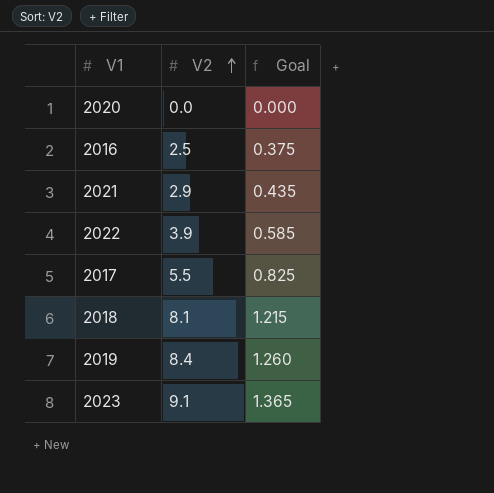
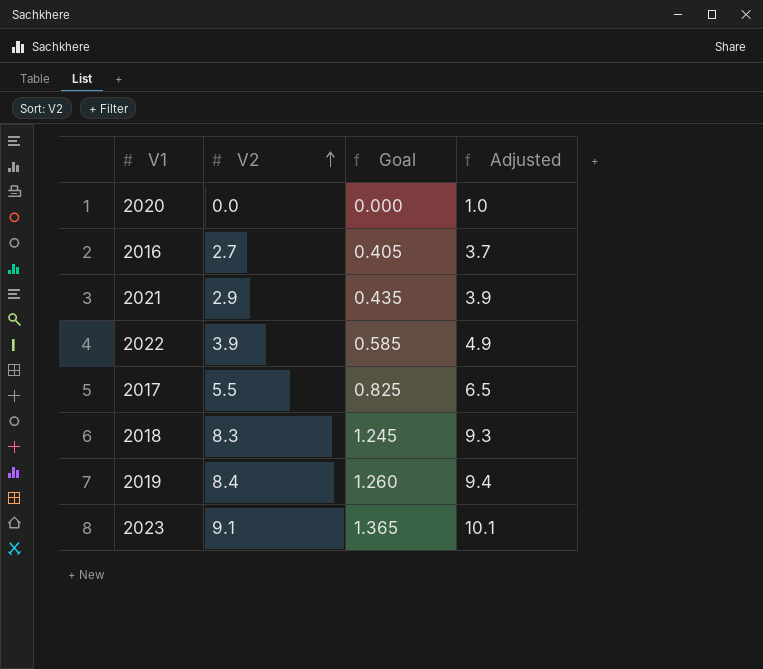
column Adjusted | formula: none -> [V2] + 1
2016 | V2: 2.5 -> 2.7
2016 | Goal: 0.375 -> 0.405
2018 | V2: 8.1 -> 8.3
2018 | Goal: 1.215 -> 1.245

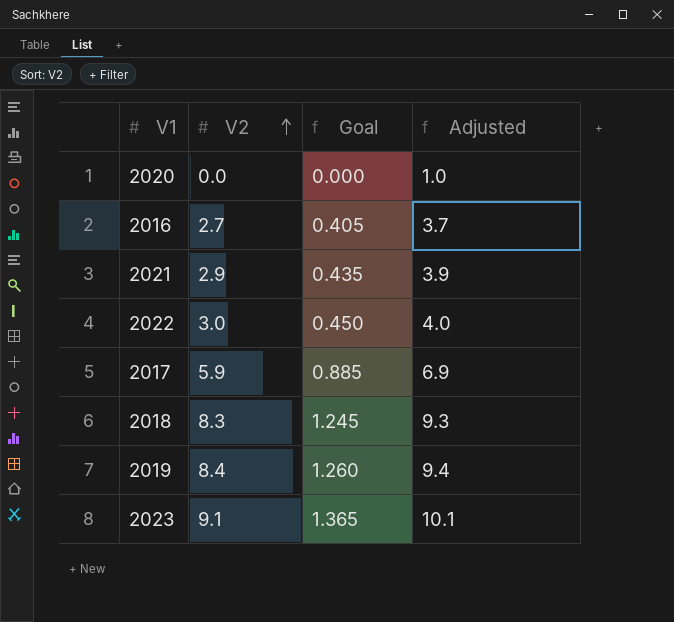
2022 | V2: 3.9 -> 3.0
2022 | Goal: 0.585 -> 0.450
2022 | Adjusted: 4.9 -> 4.0
2017 | V2: 5.5 -> 5.9
2017 | Goal: 0.825 -> 0.885
2017 | Adjusted: 6.5 -> 6.9

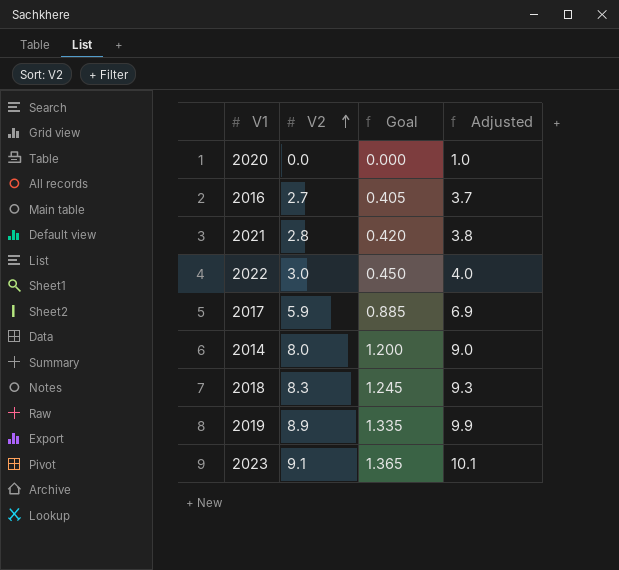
2021 | V2: 2.9 -> 2.8
2021 | Goal: 0.435 -> 0.420
2021 | Adjusted: 3.9 -> 3.8
row 2014: none -> 8.0 | 1.200 | 9.0
2019 | V2: 8.4 -> 8.9
2019 | Goal: 1.260 -> 1.335
2019 | Adjusted: 9.4 -> 9.9

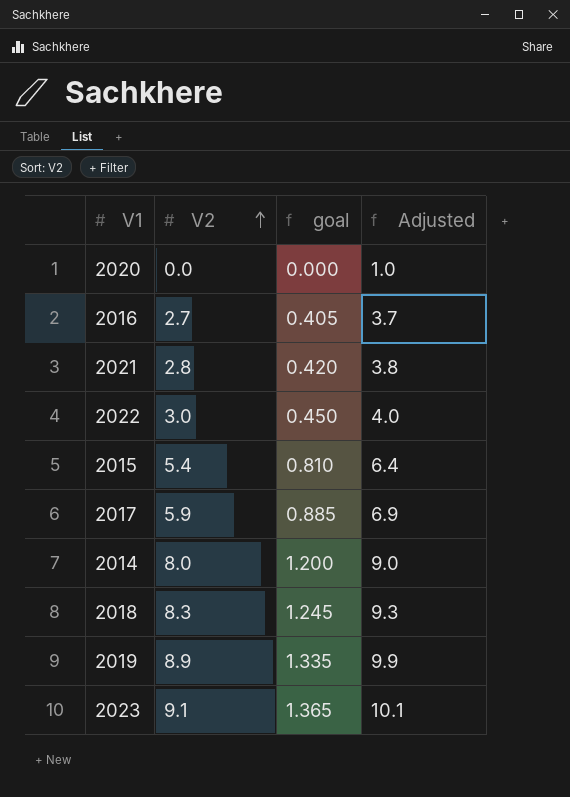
column name: Goal -> goal
row 2015: none -> 5.4 | 0.810 | 6.4

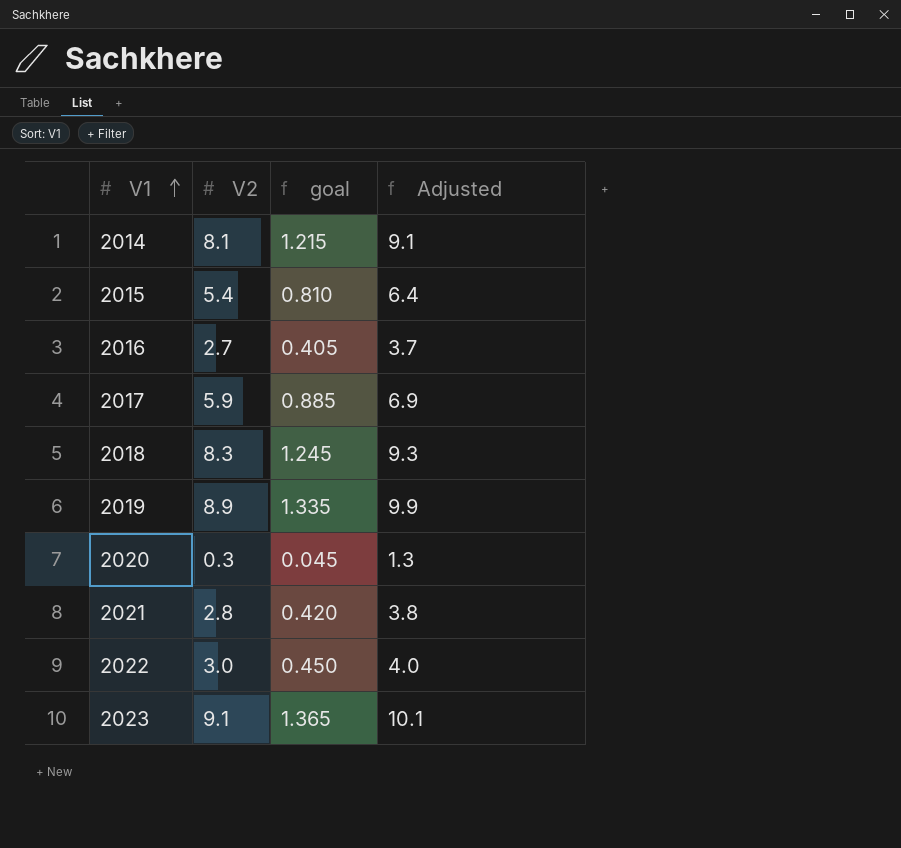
row order: V2 ascending -> V1 ascending
2014 | V2: 8.0 -> 8.1
2014 | goal: 1.200 -> 1.215
2014 | Adjusted: 9.0 -> 9.1
2020 | V2: 0.0 -> 0.3
2020 | goal: 0.000 -> 0.045
2020 | Adjusted: 1.0 -> 1.3

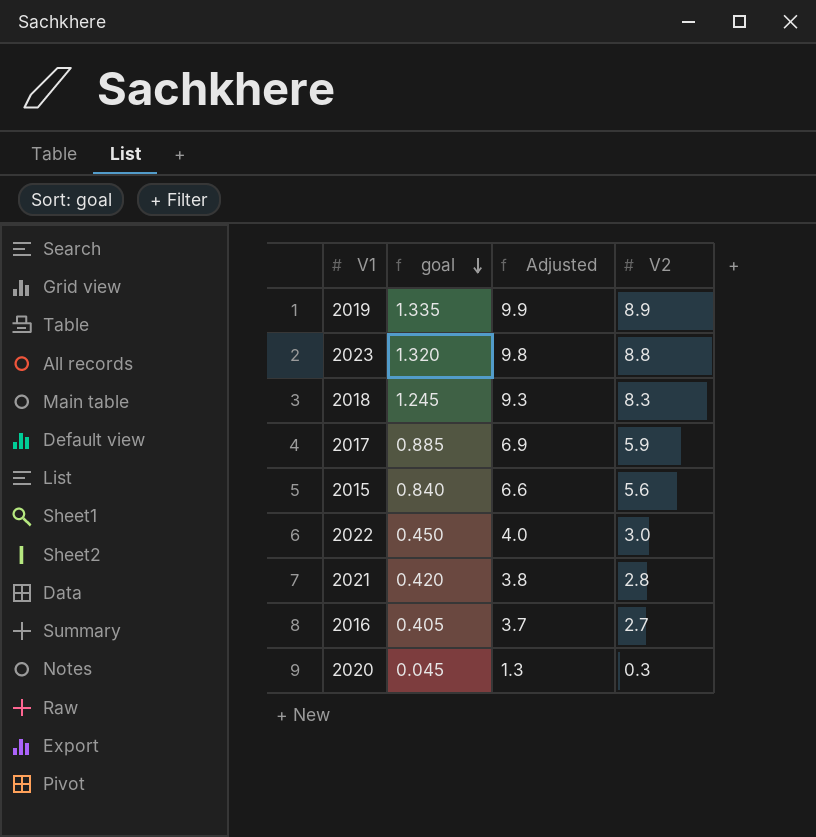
row order: V1 ascending -> goal descending
column V2 | position: 2 -> 4
row 2014: 8.1 | 1.215 | 9.1 -> none
2023 | goal: 1.365 -> 1.320
2023 | Adjusted: 10.1 -> 9.8
2023 | V2: 9.1 -> 8.8
2015 | goal: 0.810 -> 0.840
2015 | Adjusted: 6.4 -> 6.6
2015 | V2: 5.4 -> 5.6

